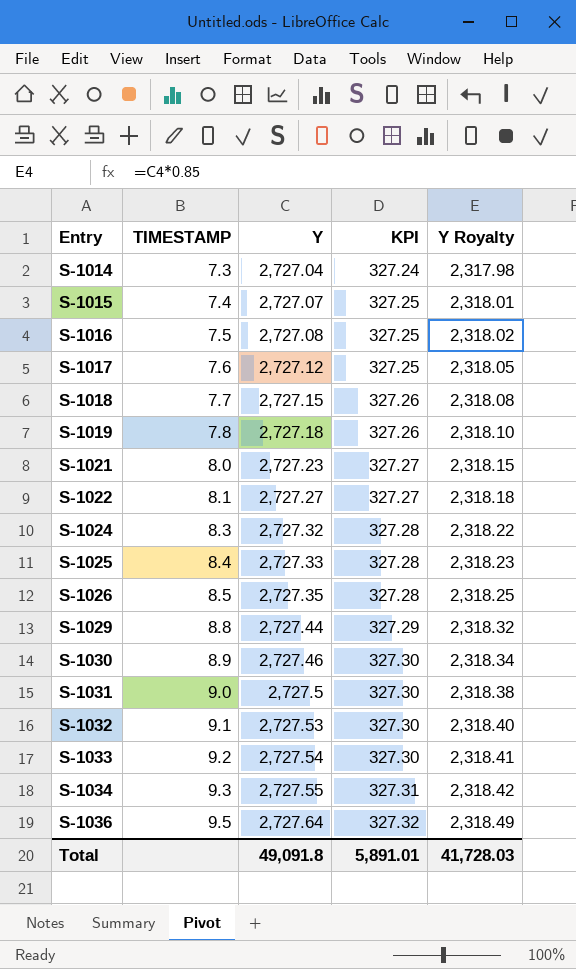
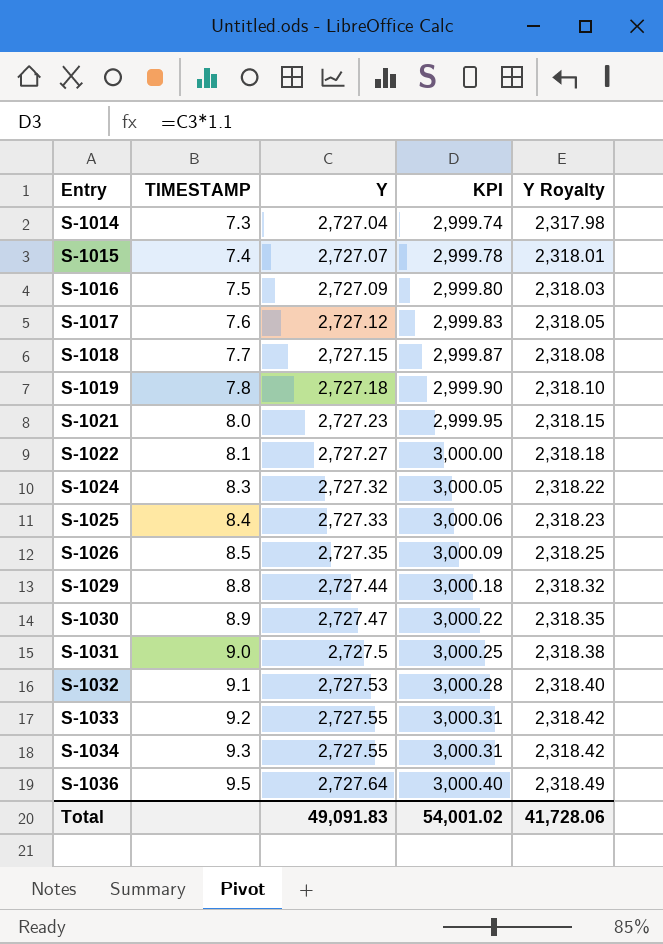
column KPI | formula: [Y] * 0.12 -> [Y] * 1.1
S-1016 | Y: 2,727.08 -> 2,727.09
S-1016 | Y Royalty: 2,318.02 -> 2,318.03
S-1030 | Y: 2,727.46 -> 2,727.47
S-1030 | Y Royalty: 2,318.34 -> 2,318.35
S-1033 | Y: 2,727.54 -> 2,727.55
S-1033 | Y Royalty: 2,318.41 -> 2,318.42
Total | Y: 49,091.8 -> 49,091.83
Total | KPI: 5,891.01 -> 54,001.02
Total | Y Royalty: 41,728.03 -> 41,728.06

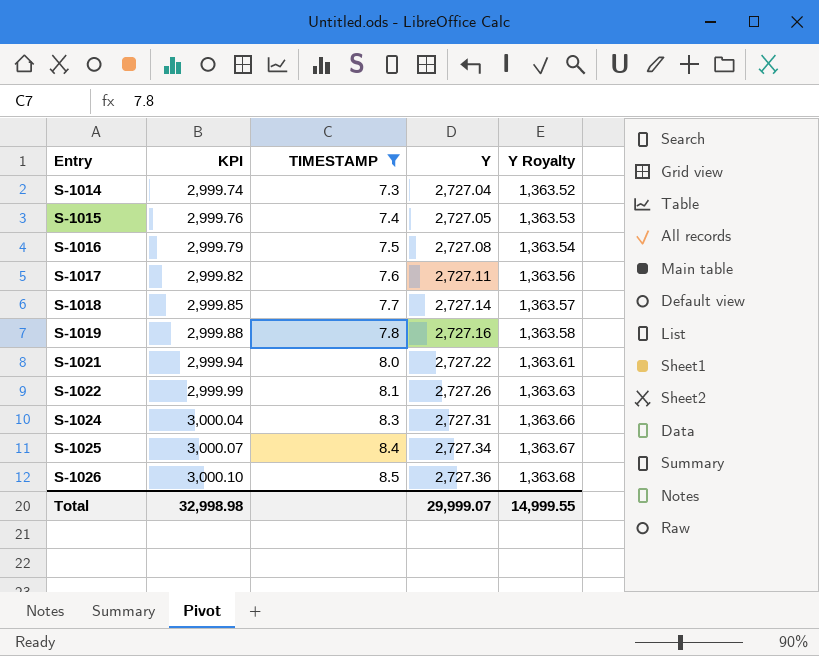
filter: none -> TIMESTAMP <= 8.5
column KPI | position: 4 -> 2
column Y Royalty | formula: [Y] * 0.85 -> [Y] * 0.5
S-1015 | KPI: 2,999.78 -> 2,999.76
S-1015 | Y: 2,727.07 -> 2,727.05
S-1016 | KPI: 2,999.80 -> 2,999.79
S-1016 | Y: 2,727.09 -> 2,727.08
S-1017 | KPI: 2,999.83 -> 2,999.82
S-1017 | Y: 2,727.12 -> 2,727.11
S-1018 | KPI: 2,999.87 -> 2,999.85
S-1018 | Y: 2,727.15 -> 2,727.14
S-1019 | KPI: 2,999.90 -> 2,999.88
S-1019 | Y: 2,727.18 -> 2,727.16
S-1021 | KPI: 2,999.95 -> 2,999.94
S-1021 | Y: 2,727.23 -> 2,727.22
S-1022 | KPI: 3,000.00 -> 2,999.99
S-1022 | Y: 2,727.27 -> 2,727.26
S-1024 | KPI: 3,000.05 -> 3,000.04
S-1024 | Y: 2,727.32 -> 2,727.31
S-1025 | KPI: 3,000.06 -> 3,000.07
S-1025 | Y: 2,727.33 -> 2,727.34
S-1026 | KPI: 3,000.09 -> 3,000.10
S-1026 | Y: 2,727.35 -> 2,727.36
Total | KPI: 54,001.02 -> 32,998.98
Total | Y: 49,091.83 -> 29,999.07
Total | Y Royalty: 41,728.06 -> 14,999.55

